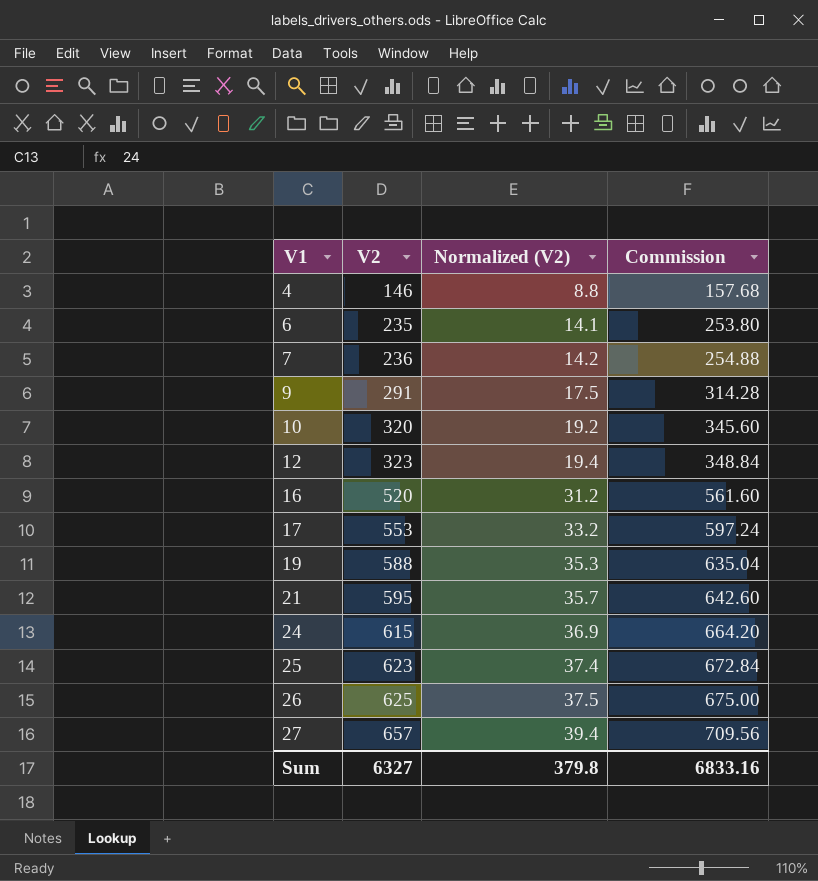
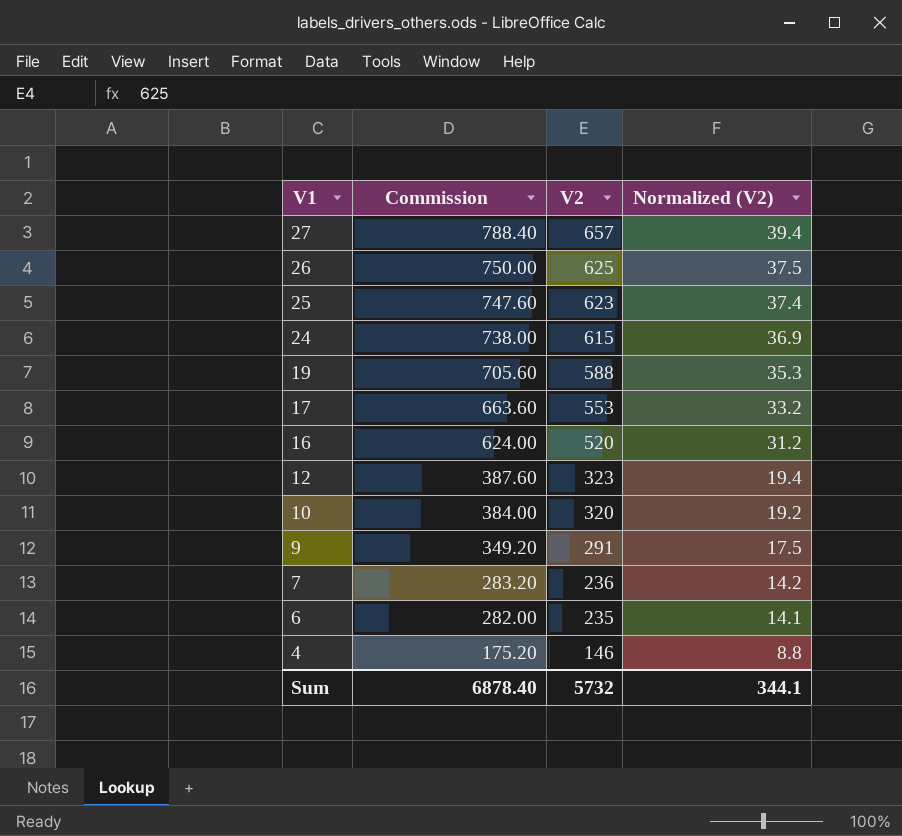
row order: V1 ascending -> V1 descending
column Commission | formula: [V2] * 1.08 -> [V2] * 1.2
column Commission | position: 4 -> 2
row 21: 595 | 35.7 | 642.60 -> none
Sum | Commission: 6833.16 -> 6878.40
Sum | V2: 6327 -> 5732
Sum | Normalized (V2): 379.8 -> 344.1

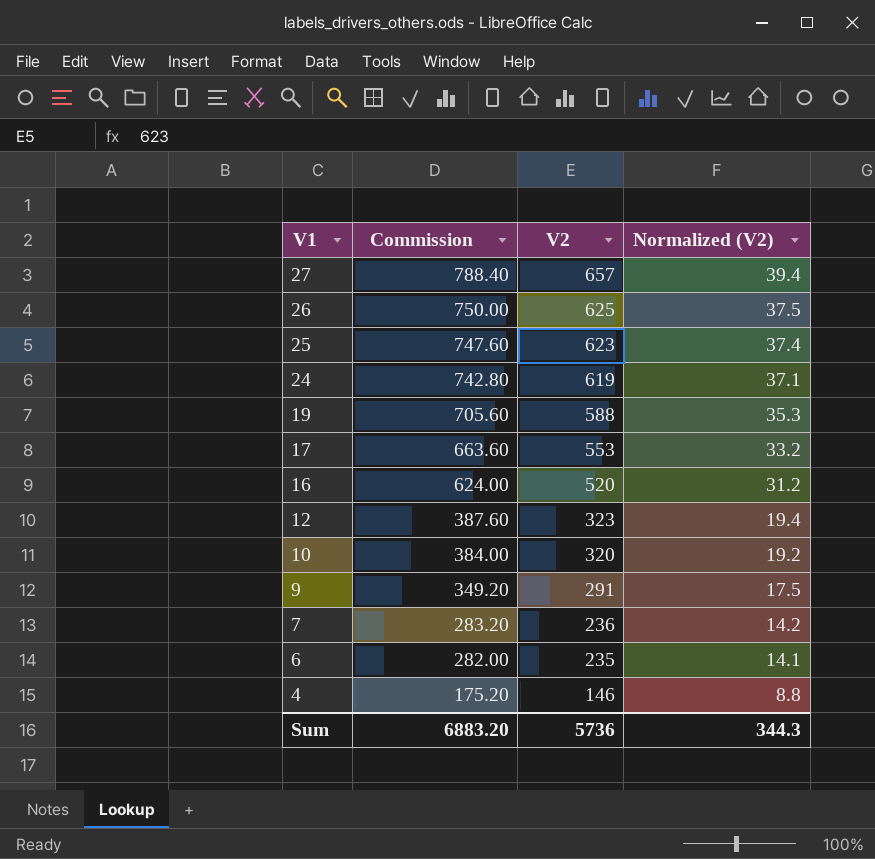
24 | Commission: 738.00 -> 742.80
24 | V2: 615 -> 619
24 | Normalized (V2): 36.9 -> 37.1
Sum | Commission: 6878.40 -> 6883.20
Sum | V2: 5732 -> 5736
Sum | Normalized (V2): 344.1 -> 344.3

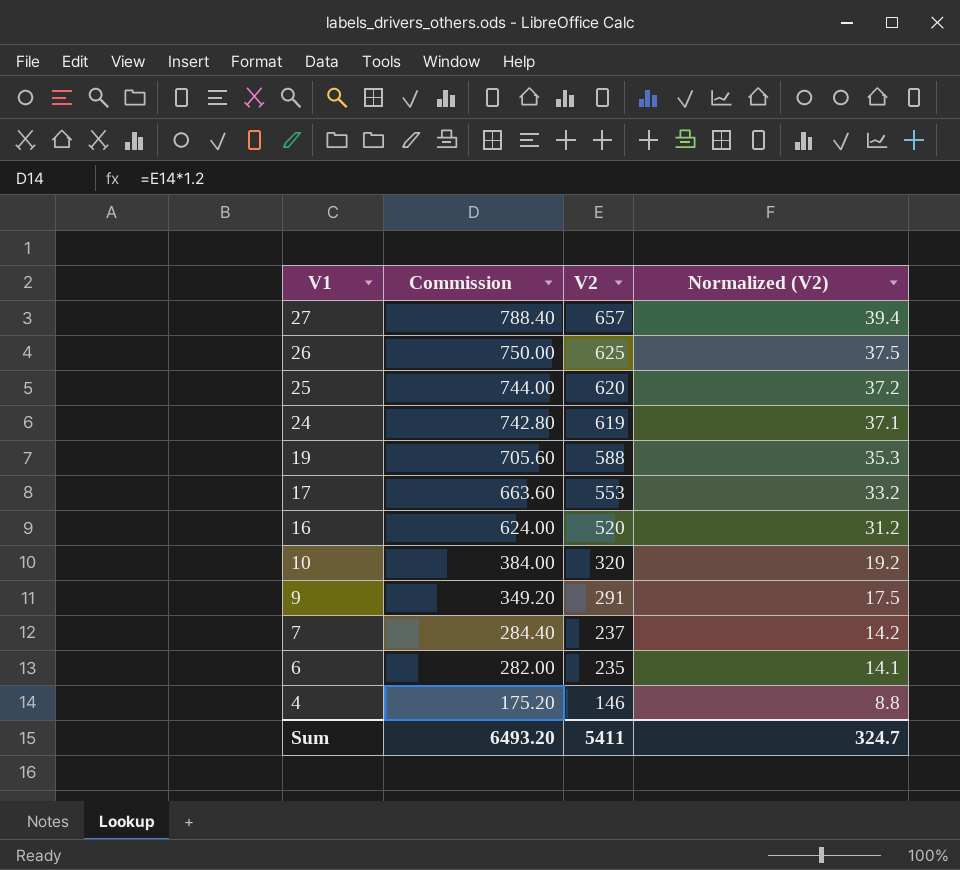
row 12: 387.60 | 323 | 19.4 -> none
25 | Commission: 747.60 -> 744.00
25 | V2: 623 -> 620
25 | Normalized (V2): 37.4 -> 37.2
7 | Commission: 283.20 -> 284.40
7 | V2: 236 -> 237
Sum | Commission: 6883.20 -> 6493.20
Sum | V2: 5736 -> 5411
Sum | Normalized (V2): 344.3 -> 324.7

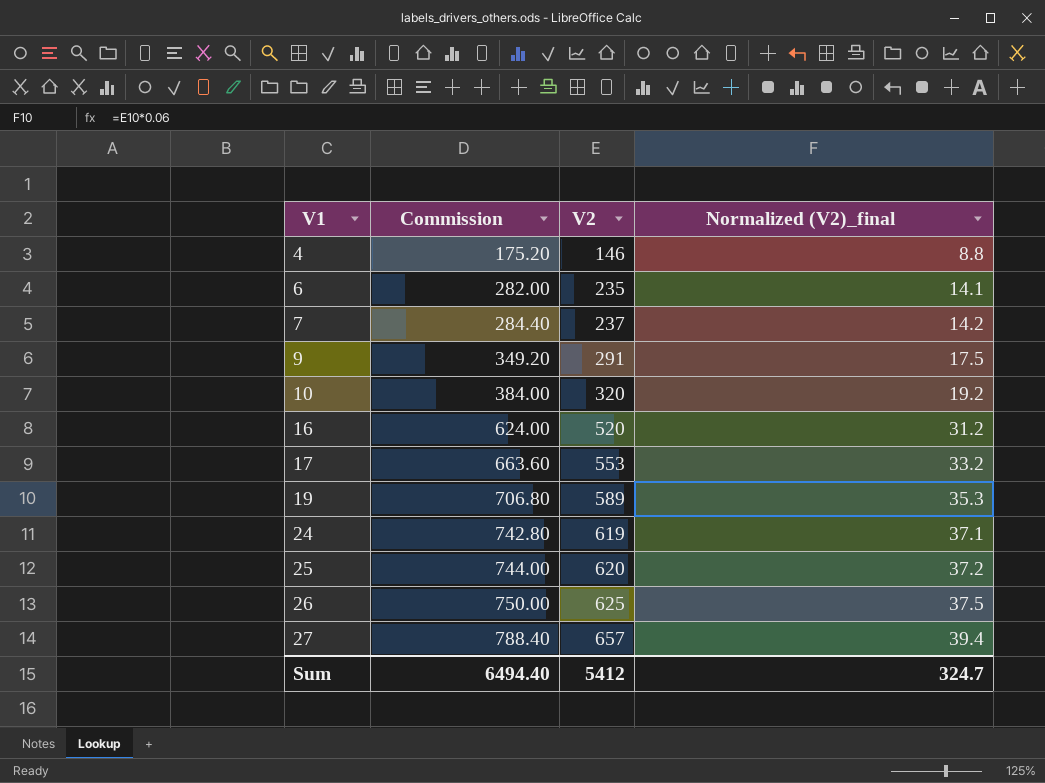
row order: V1 descending -> V1 ascending
column name: Normalized (V2) -> Normalized (V2)_final
19 | Commission: 705.60 -> 706.80
19 | V2: 588 -> 589
Sum | Commission: 6493.20 -> 6494.40
Sum | V2: 5411 -> 5412

